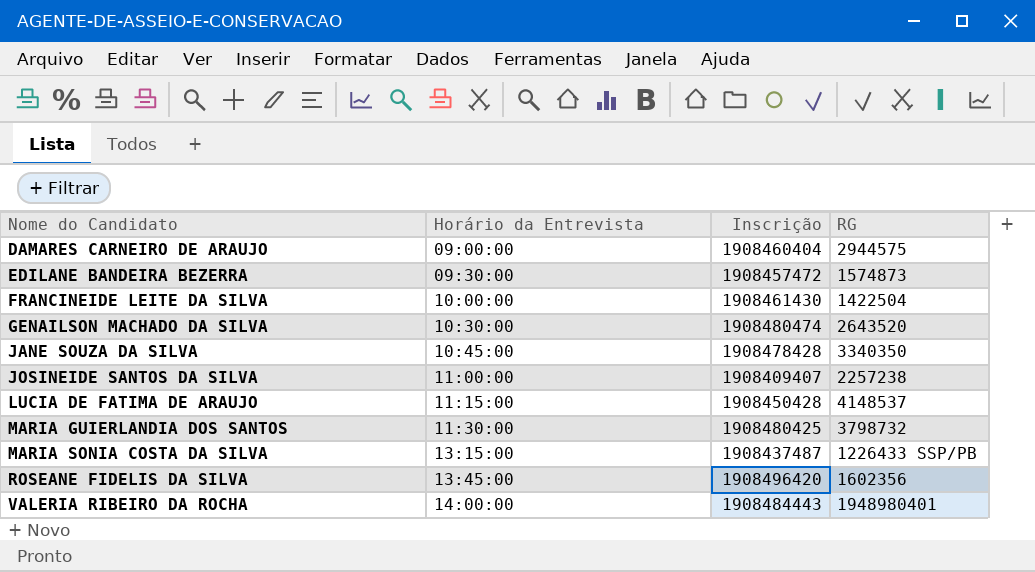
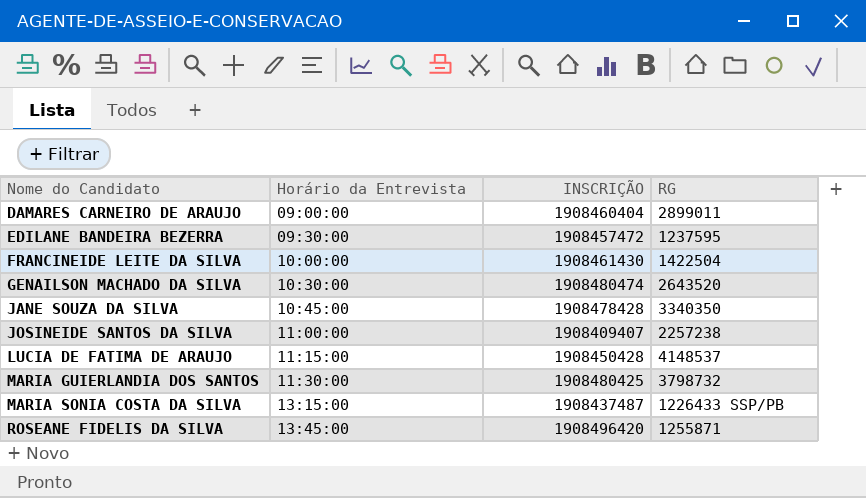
column name: Inscrição -> INSCRIÇÃO
row VALERIA RIBEIRO DA ROCHA: 14:00:00 | 1908484443 | 1948980401 -> none
DAMARES CARNEIRO DE ARAUJO | RG: 2944575 -> 2899011
EDILANE BANDEIRA BEZERRA | RG: 1574873 -> 1237595
ROSEANE FIDELIS DA SILVA | RG: 1602356 -> 1255871

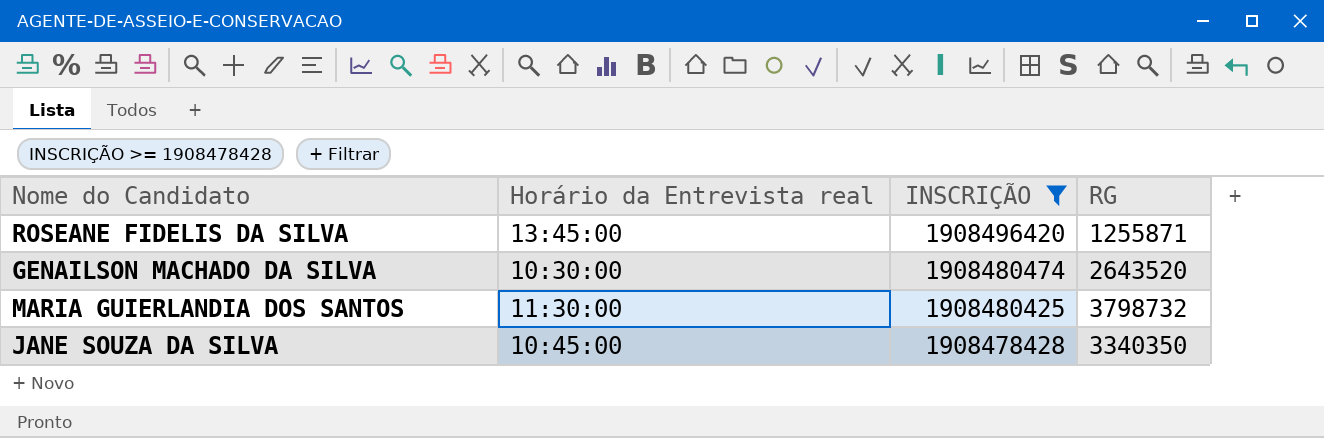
filter: none -> INSCRIÇÃO >= 1908478428
row order: Nome do Candidato ascending -> INSCRIÇÃO descending
column name: Horário da Entrevista -> Horário da Entrevista real

